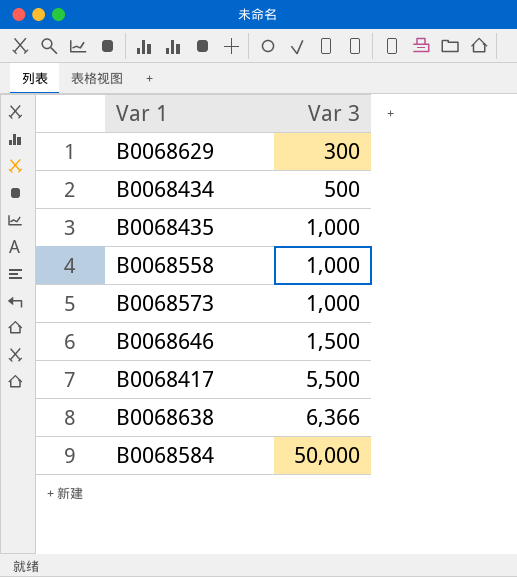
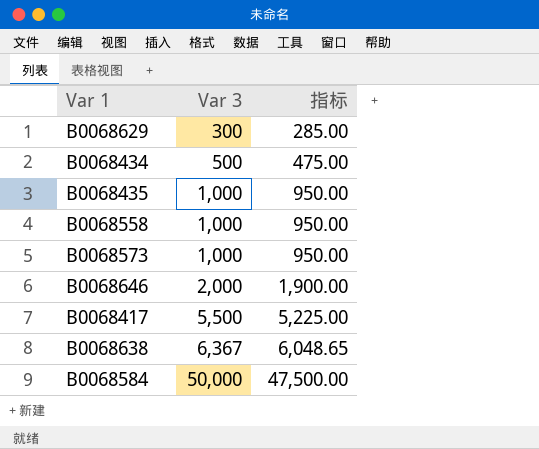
column 指标 | formula: none -> [Var 3] * 0.95
B0068646 | Var 3: 1,500 -> 2,000
B0068638 | Var 3: 6,366 -> 6,367

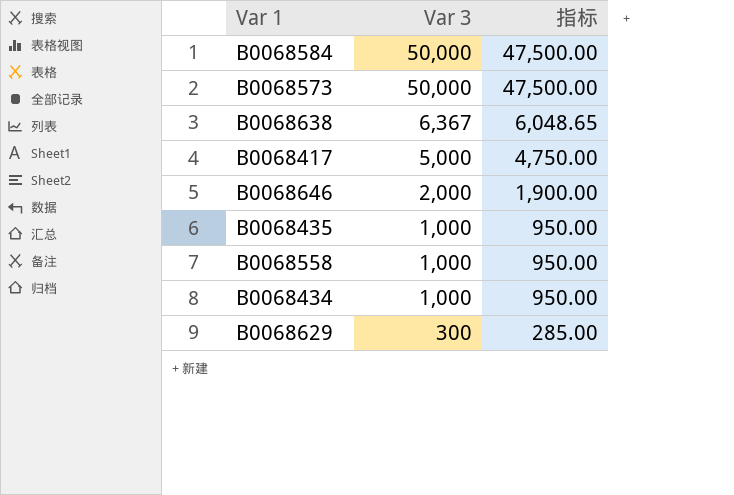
row order: Var 3 ascending -> Var 3 descending
B0068573 | Var 3: 1,000 -> 50,000
B0068573 | 指标: 950.00 -> 47,500.00
B0068417 | Var 3: 5,500 -> 5,000
B0068417 | 指标: 5,225.00 -> 4,750.00
B0068434 | Var 3: 500 -> 1,000
B0068434 | 指标: 475.00 -> 950.00

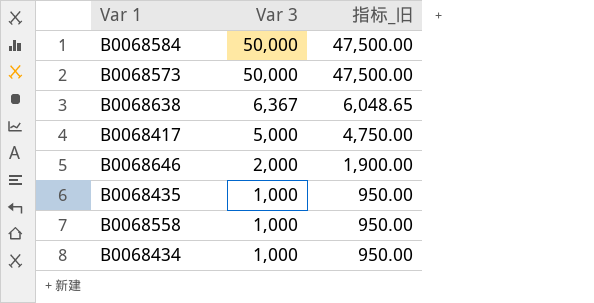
column name: 指标 -> 指标_旧
row B0068629: 300 | 285.00 -> none

